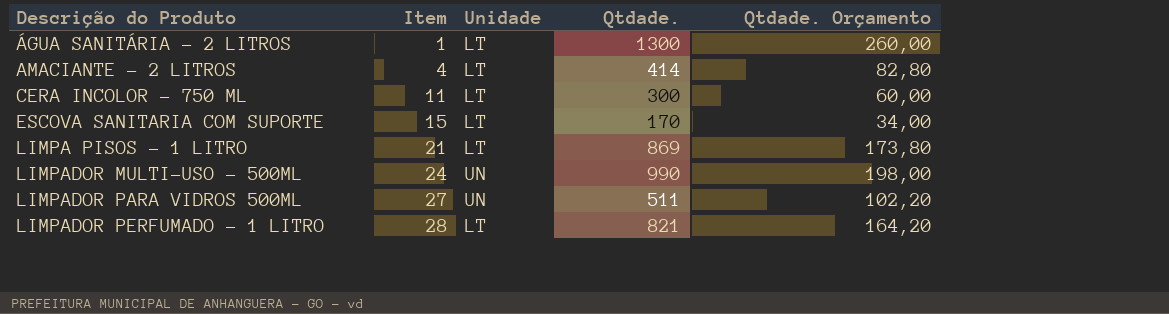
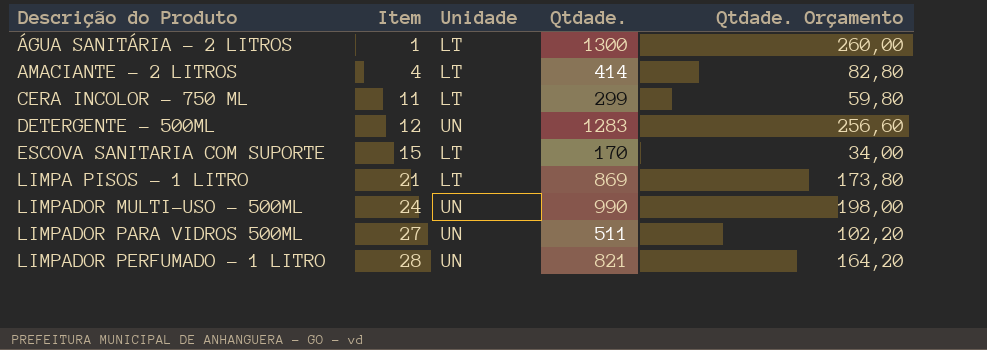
CERA INCOLOR - 750 ML | Qtdade.: 300 -> 299
CERA INCOLOR - 750 ML | Qtdade. Orçamento: 60,00 -> 59,80
row DETERGENTE - 500ML: none -> 12 | UN | 1283 | 256,60
LIMPADOR PERFUMADO - 1 LITRO | Unidade: LT -> UN

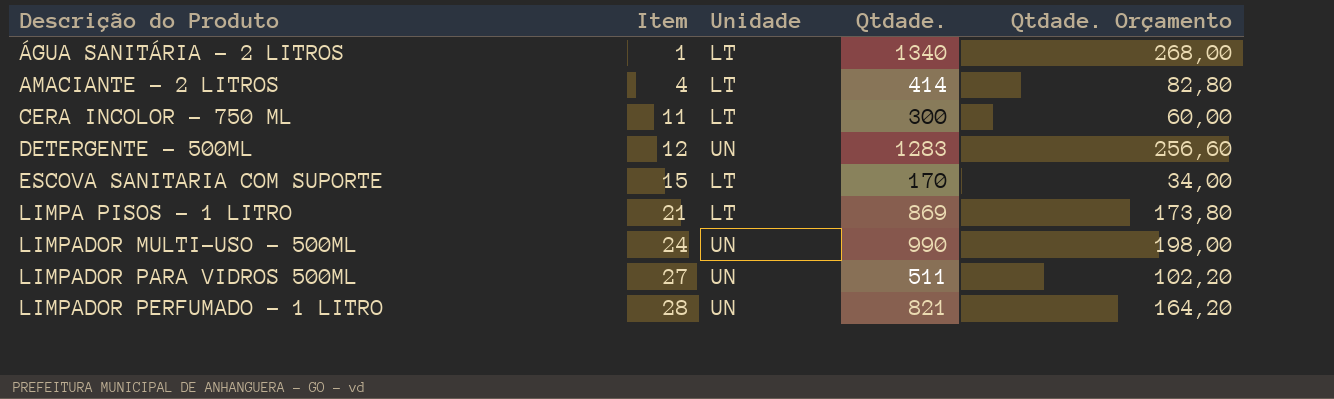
ÁGUA SANITÁRIA - 2 LITROS | Qtdade.: 1300 -> 1340
ÁGUA SANITÁRIA - 2 LITROS | Qtdade. Orçamento: 260,00 -> 268,00
CERA INCOLOR - 750 ML | Qtdade.: 299 -> 300
CERA INCOLOR - 750 ML | Qtdade. Orçamento: 59,80 -> 60,00

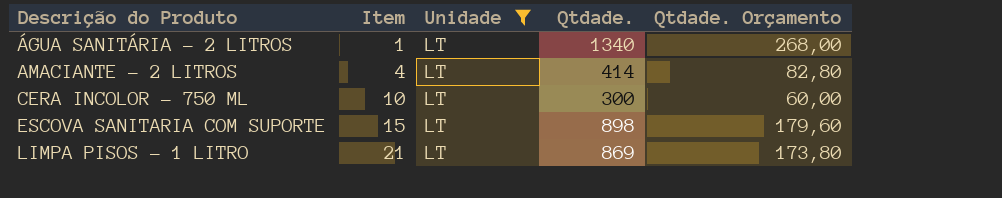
filter: none -> Unidade = LT
CERA INCOLOR - 750 ML | Item: 11 -> 10
ESCOVA SANITARIA COM SUPORTE | Qtdade.: 170 -> 898
ESCOVA SANITARIA COM SUPORTE | Qtdade. Orçamento: 34,00 -> 179,60

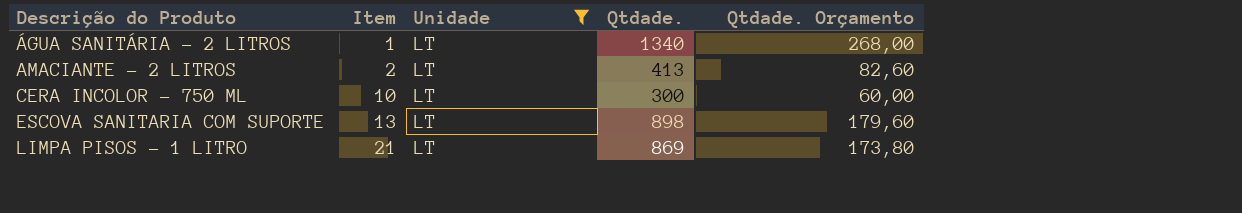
AMACIANTE - 2 LITROS | Item: 4 -> 2
AMACIANTE - 2 LITROS | Qtdade.: 414 -> 413
AMACIANTE - 2 LITROS | Qtdade. Orçamento: 82,80 -> 82,60
ESCOVA SANITARIA COM SUPORTE | Item: 15 -> 13

